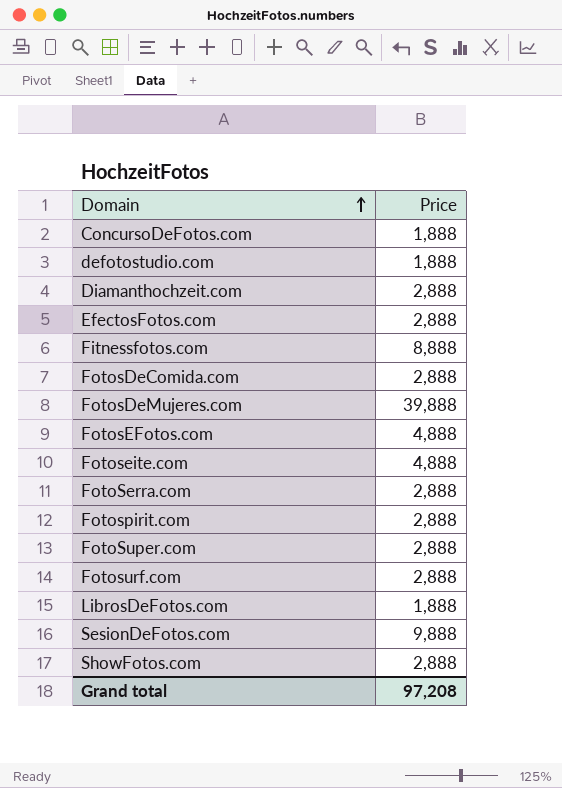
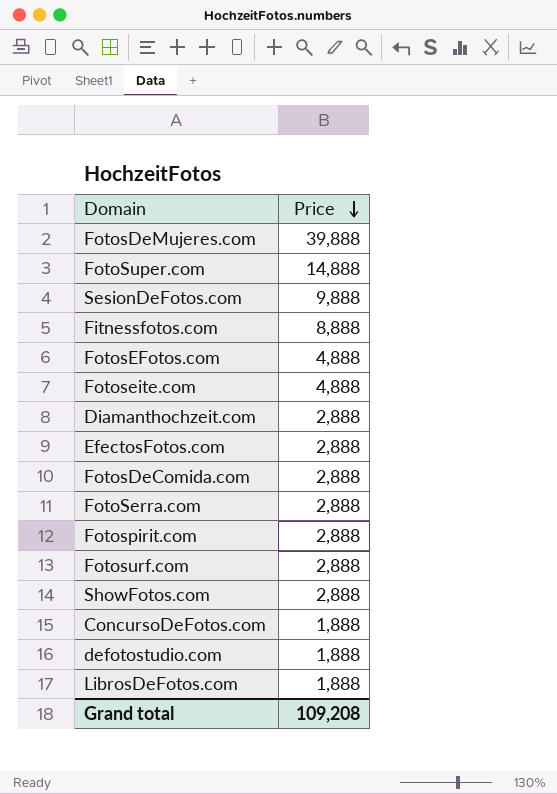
row order: Domain ascending -> Price descending
FotoSuper.com | Price: 2,888 -> 14,888
Grand total | Price: 97,208 -> 109,208

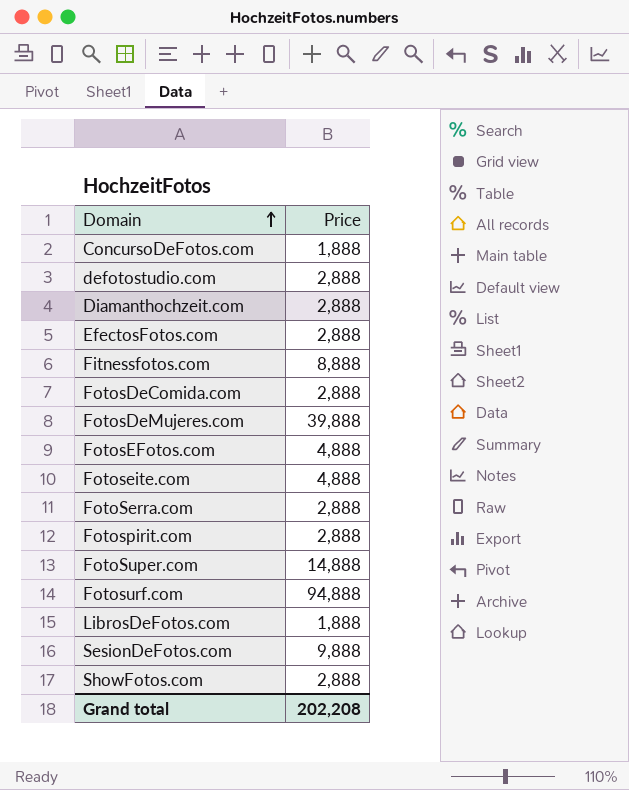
row order: Price descending -> Domain ascending
defotostudio.com | Price: 1,888 -> 2,888
Fotosurf.com | Price: 2,888 -> 94,888
Grand total | Price: 109,208 -> 202,208

